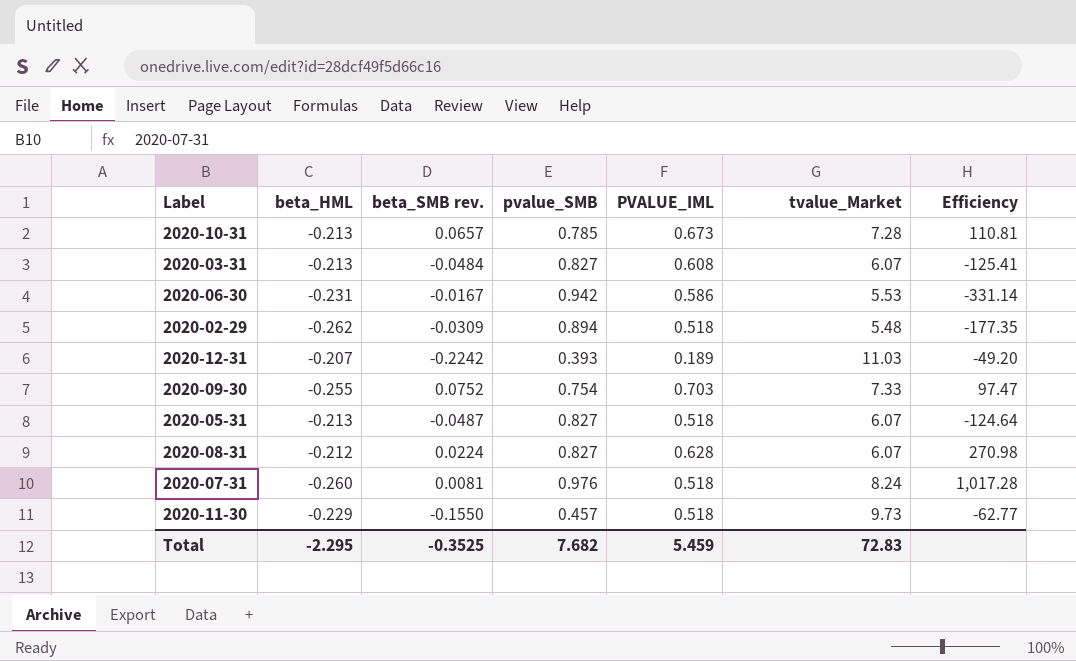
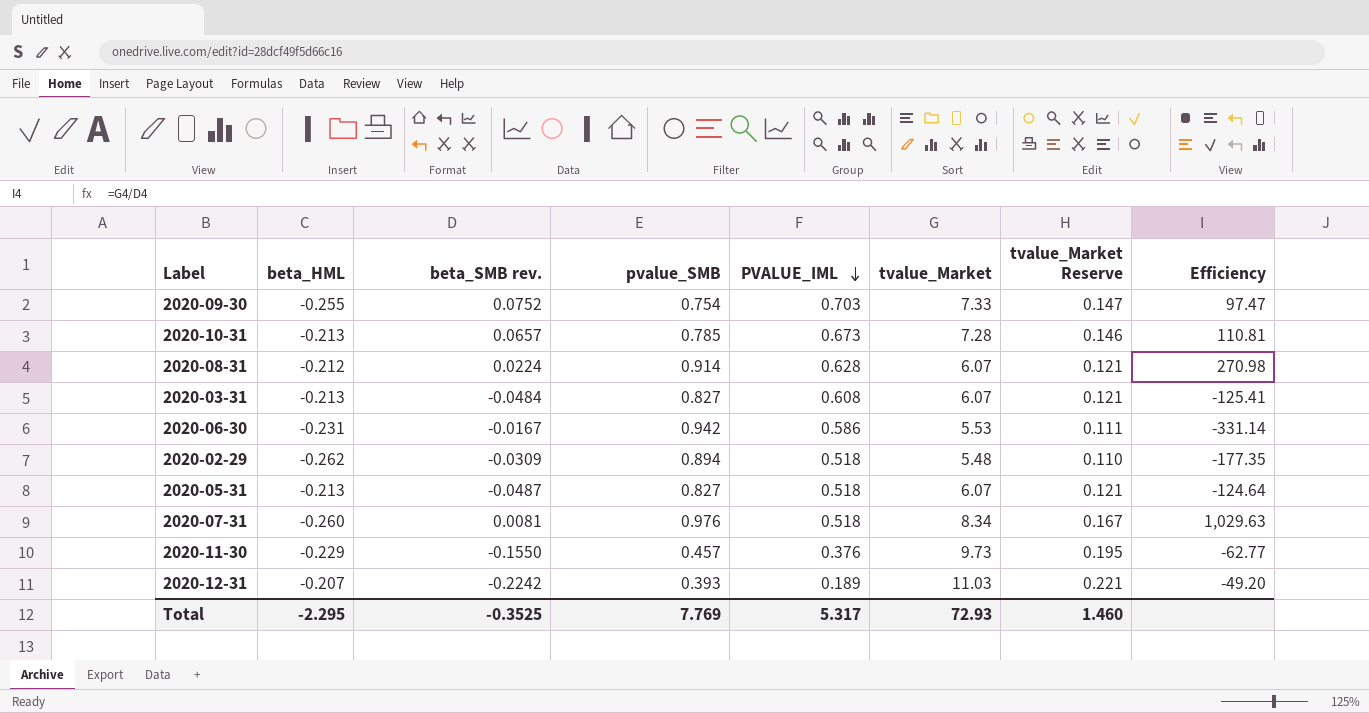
row order: none -> PVALUE_IML descending
column tvalue_Market Reserve | formula: none -> [tvalue_Market] * 0.02
2020-08-31 | pvalue_SMB: 0.827 -> 0.914
2020-07-31 | tvalue_Market: 8.24 -> 8.34
2020-07-31 | Efficiency: 1,017.28 -> 1,029.63
2020-11-30 | PVALUE_IML: 0.518 -> 0.376
Total | pvalue_SMB: 7.682 -> 7.769
Total | PVALUE_IML: 5.459 -> 5.317
Total | tvalue_Market: 72.83 -> 72.93

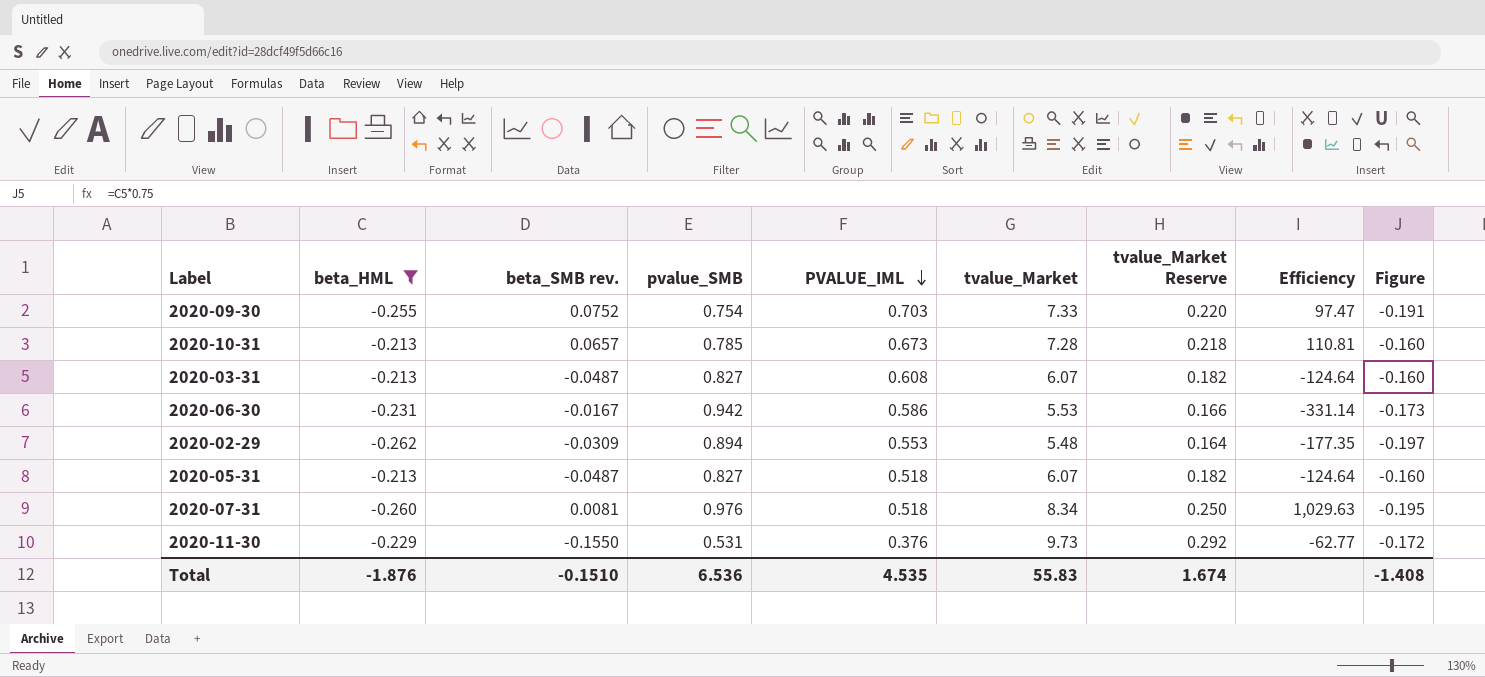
filter: none -> beta_HML <= -0.213
column tvalue_Market Reserve | formula: [tvalue_Market] * 0.02 -> [tvalue_Market] * 0.03
column Figure | formula: none -> [beta_HML] * 0.75
2020-03-31 | beta_SMB rev.: -0.0484 -> -0.0487
2020-03-31 | Efficiency: -125.41 -> -124.64
2020-02-29 | PVALUE_IML: 0.518 -> 0.553
2020-11-30 | pvalue_SMB: 0.457 -> 0.531
Total | beta_HML: -2.295 -> -1.876
Total | beta_SMB rev.: -0.3525 -> -0.1510
Total | pvalue_SMB: 7.769 -> 6.536
Total | PVALUE_IML: 5.317 -> 4.535
Total | tvalue_Market: 72.93 -> 55.83
Total | tvalue_Market Reserve: 1.460 -> 1.674

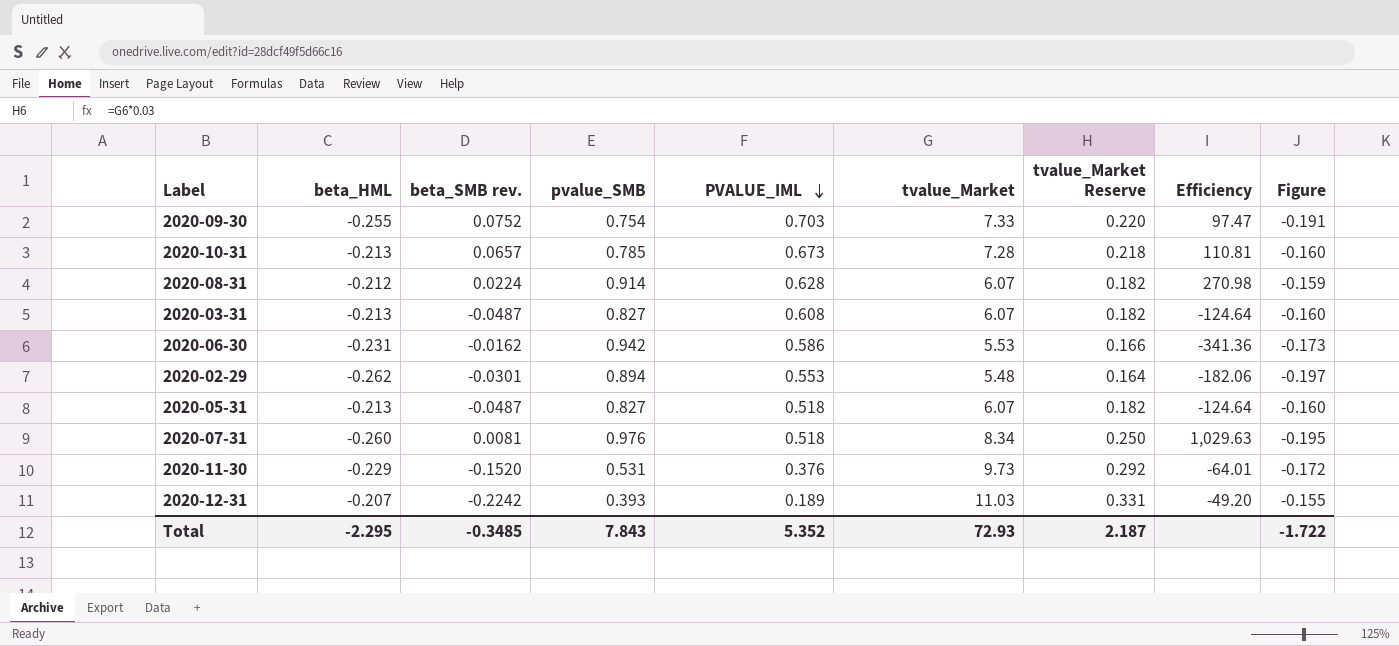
filter: beta_HML <= -0.213 -> none
2020-06-30 | beta_SMB rev.: -0.0167 -> -0.0162
2020-06-30 | Efficiency: -331.14 -> -341.36
2020-02-29 | beta_SMB rev.: -0.0309 -> -0.0301
2020-02-29 | Efficiency: -177.35 -> -182.06
2020-11-30 | beta_SMB rev.: -0.1550 -> -0.1520
2020-11-30 | Efficiency: -62.77 -> -64.01
Total | beta_HML: -1.876 -> -2.295
Total | beta_SMB rev.: -0.1510 -> -0.3485
Total | pvalue_SMB: 6.536 -> 7.843
Total | PVALUE_IML: 4.535 -> 5.352
Total | tvalue_Market: 55.83 -> 72.93
Total | tvalue_Market Reserve: 1.674 -> 2.187
Total | Figure: -1.408 -> -1.722

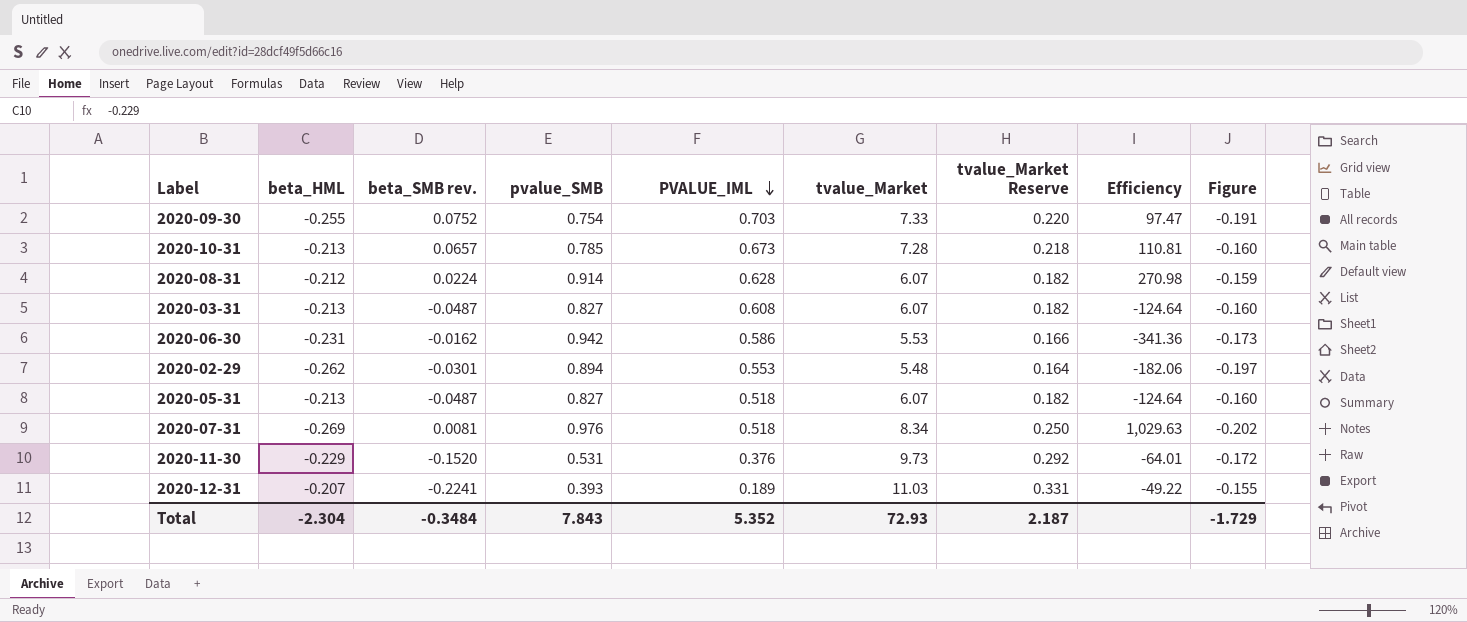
2020-07-31 | beta_HML: -0.260 -> -0.269
2020-07-31 | Figure: -0.195 -> -0.202
2020-12-31 | beta_SMB rev.: -0.2242 -> -0.2241
2020-12-31 | Efficiency: -49.20 -> -49.22
Total | beta_HML: -2.295 -> -2.304
Total | beta_SMB rev.: -0.3485 -> -0.3484
Total | Figure: -1.722 -> -1.729

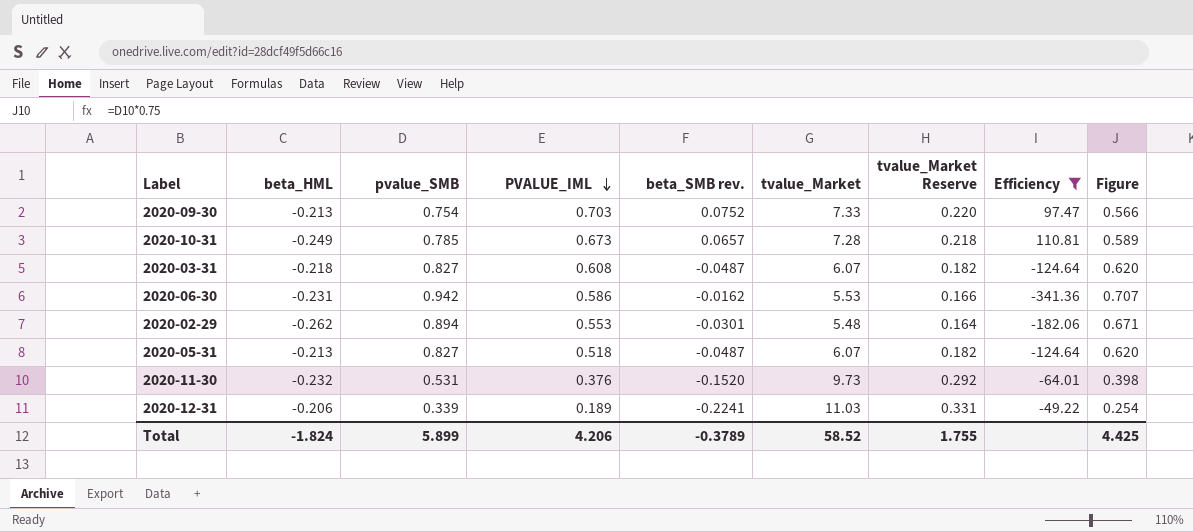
filter: none -> Efficiency <= 110.81
column beta_SMB rev. | position: 3 -> 5
column Figure | formula: [beta_HML] * 0.75 -> [pvalue_SMB] * 0.75
2020-09-30 | beta_HML: -0.255 -> -0.213
2020-10-31 | beta_HML: -0.213 -> -0.249
2020-03-31 | beta_HML: -0.213 -> -0.218
2020-11-30 | beta_HML: -0.229 -> -0.232
2020-12-31 | beta_HML: -0.207 -> -0.206
2020-12-31 | pvalue_SMB: 0.393 -> 0.339
Total | beta_HML: -2.304 -> -1.824
Total | pvalue_SMB: 7.843 -> 5.899
Total | PVALUE_IML: 5.352 -> 4.206
Total | beta_SMB rev.: -0.3484 -> -0.3789
Total | tvalue_Market: 72.93 -> 58.52
Total | tvalue_Market Reserve: 2.187 -> 1.755
Total | Figure: -1.729 -> 4.425

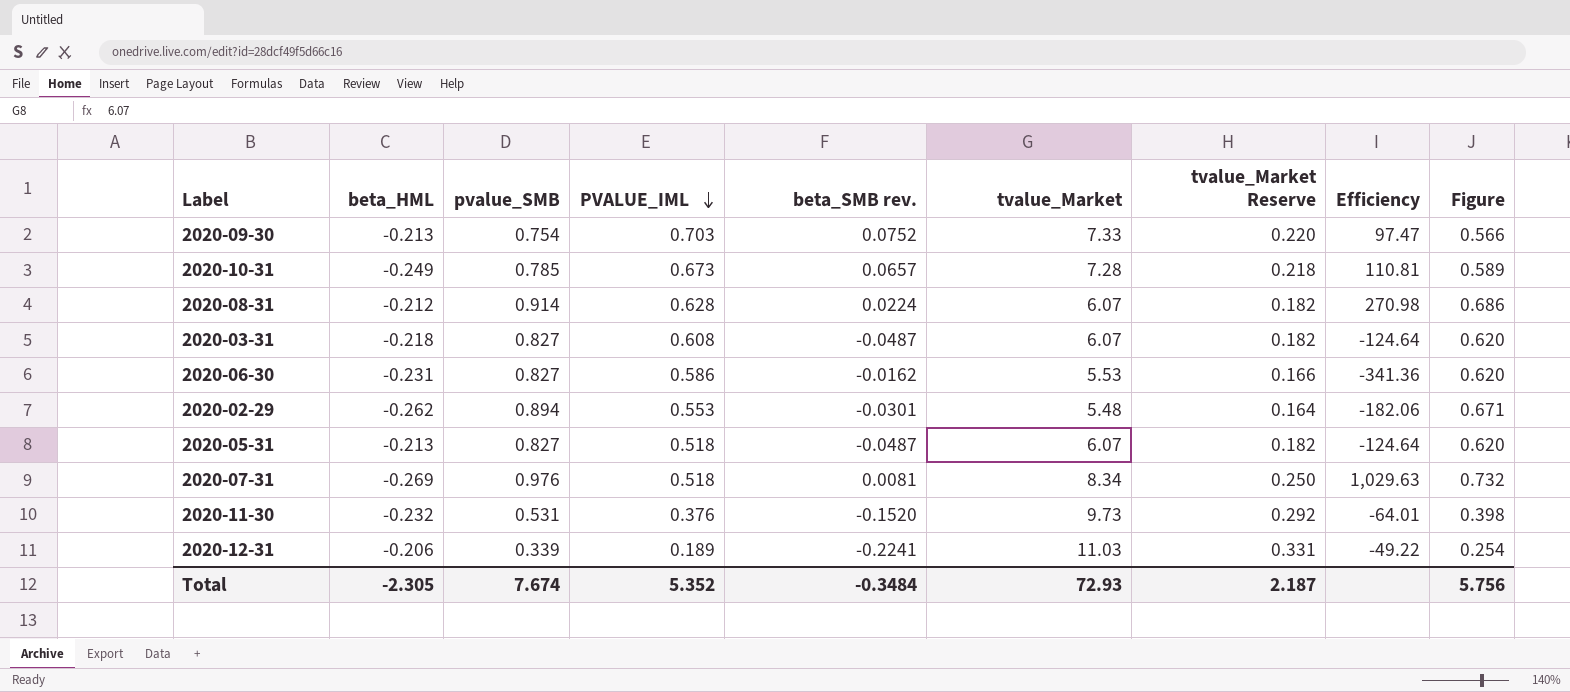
filter: Efficiency <= 110.81 -> none
2020-06-30 | pvalue_SMB: 0.942 -> 0.827
2020-06-30 | Figure: 0.707 -> 0.620
Total | beta_HML: -1.824 -> -2.305
Total | pvalue_SMB: 5.899 -> 7.674
Total | PVALUE_IML: 4.206 -> 5.352
Total | beta_SMB rev.: -0.3789 -> -0.3484
Total | tvalue_Market: 58.52 -> 72.93
Total | tvalue_Market Reserve: 1.755 -> 2.187
Total | Figure: 4.425 -> 5.756

